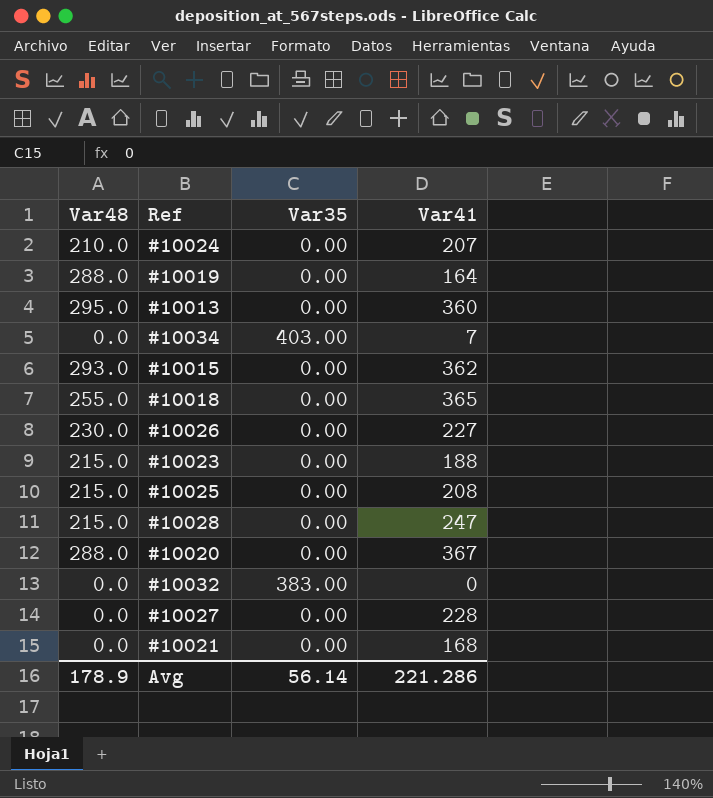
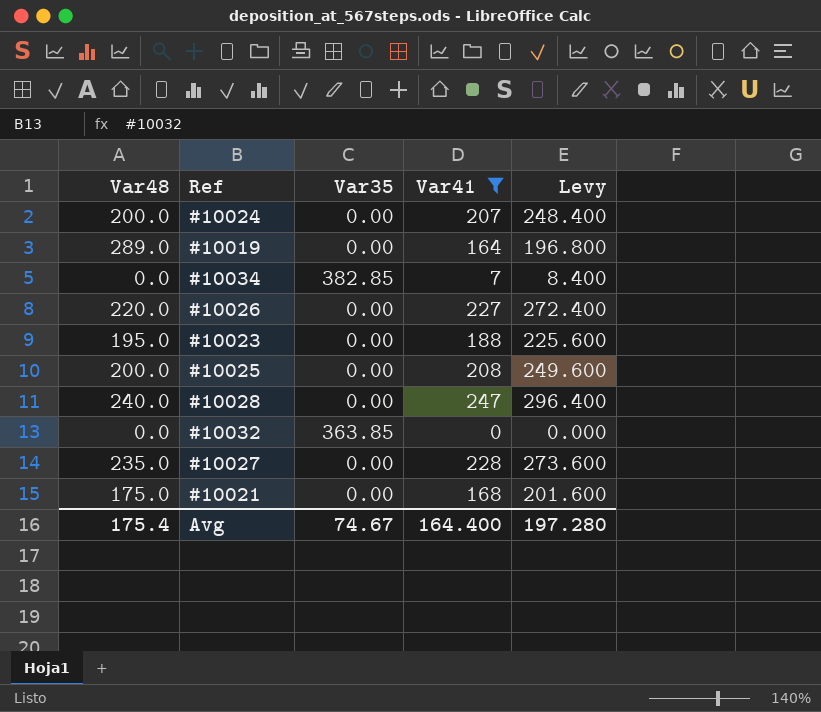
filter: none -> Var41 <= 247
column Levy | formula: none -> [Var41] * 1.2
#10024 | Var48: 210.0 -> 200.0
#10019 | Var48: 288.0 -> 289.0
#10034 | Var35: 403.00 -> 382.85
#10026 | Var48: 230.0 -> 220.0
#10023 | Var48: 215.0 -> 195.0
#10025 | Var48: 215.0 -> 200.0
#10028 | Var48: 215.0 -> 240.0
#10032 | Var35: 383.00 -> 363.85
#10027 | Var48: 0.0 -> 235.0
#10021 | Var48: 0.0 -> 175.0
Avg | Var48: 178.9 -> 175.4
Avg | Var35: 56.14 -> 74.67
Avg | Var41: 221.286 -> 164.400

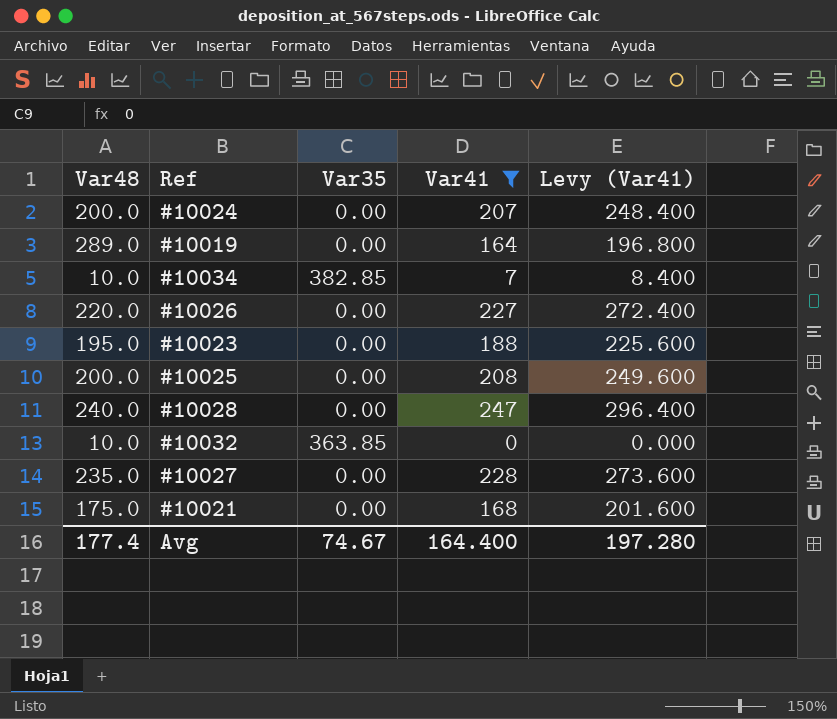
column name: Levy -> Levy (Var41)
#10034 | Var48: 0.0 -> 10.0
#10032 | Var48: 0.0 -> 10.0
Avg | Var48: 175.4 -> 177.4

